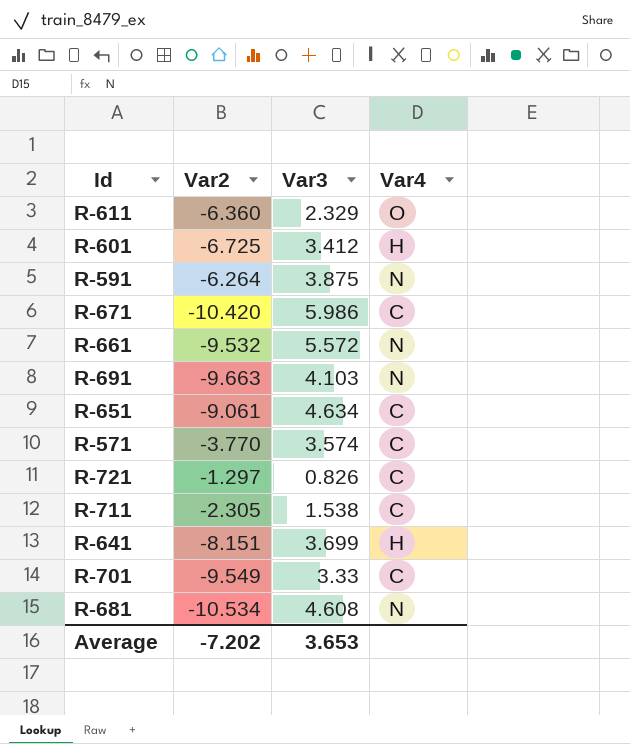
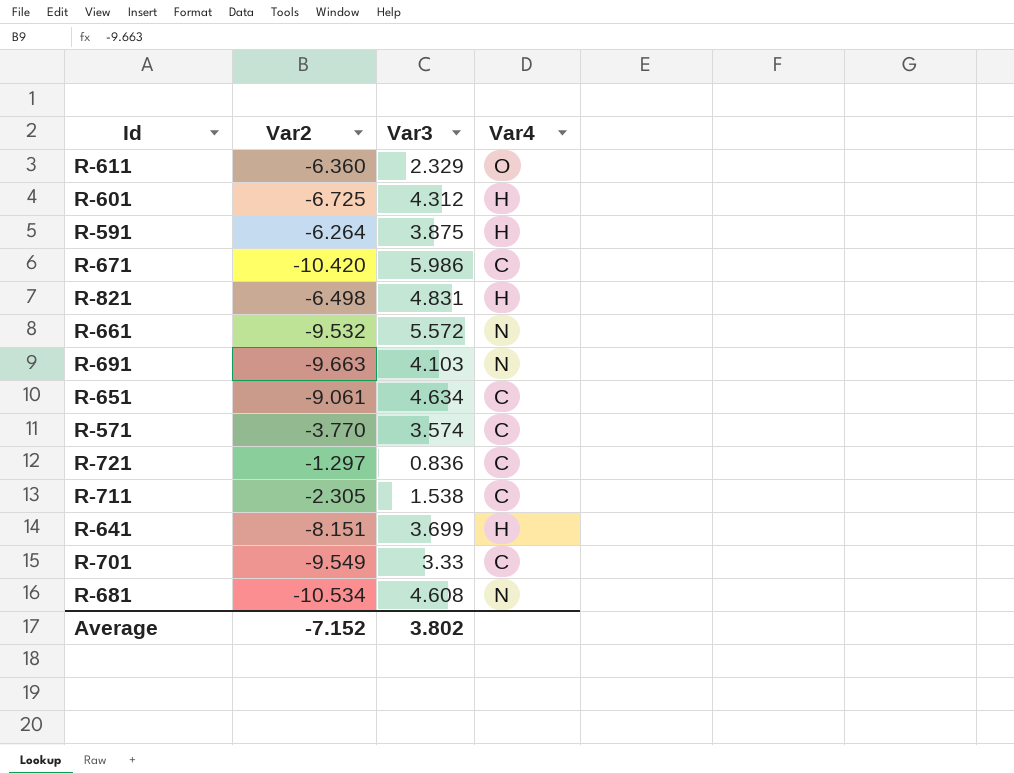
R-601 | Var3: 3.412 -> 4.312
R-591 | Var4: N -> H
row R-821: none -> -6.498 | 4.831 | H
R-721 | Var3: 0.826 -> 0.836
Average | Var2: -7.202 -> -7.152
Average | Var3: 3.653 -> 3.802

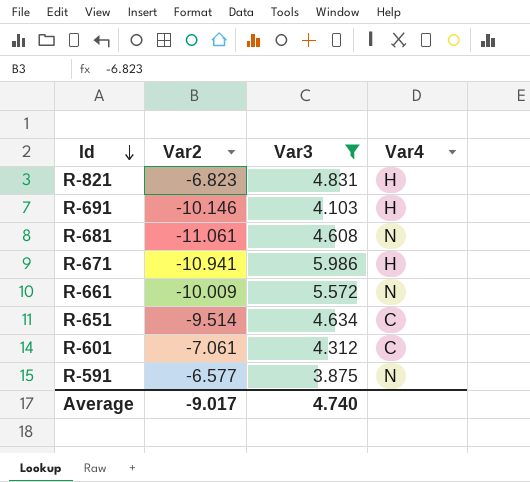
filter: none -> Var3 >= 3.875
row order: none -> Id descending
R-821 | Var2: -6.498 -> -6.823
R-691 | Var2: -9.663 -> -10.146
R-691 | Var4: N -> H
R-681 | Var2: -10.534 -> -11.061
R-671 | Var2: -10.420 -> -10.941
R-671 | Var4: C -> H
R-661 | Var2: -9.532 -> -10.009
R-651 | Var2: -9.061 -> -9.514
R-601 | Var2: -6.725 -> -7.061
R-601 | Var4: H -> C
R-591 | Var2: -6.264 -> -6.577
R-591 | Var4: H -> N
Average | Var2: -7.152 -> -9.017
Average | Var3: 3.802 -> 4.740

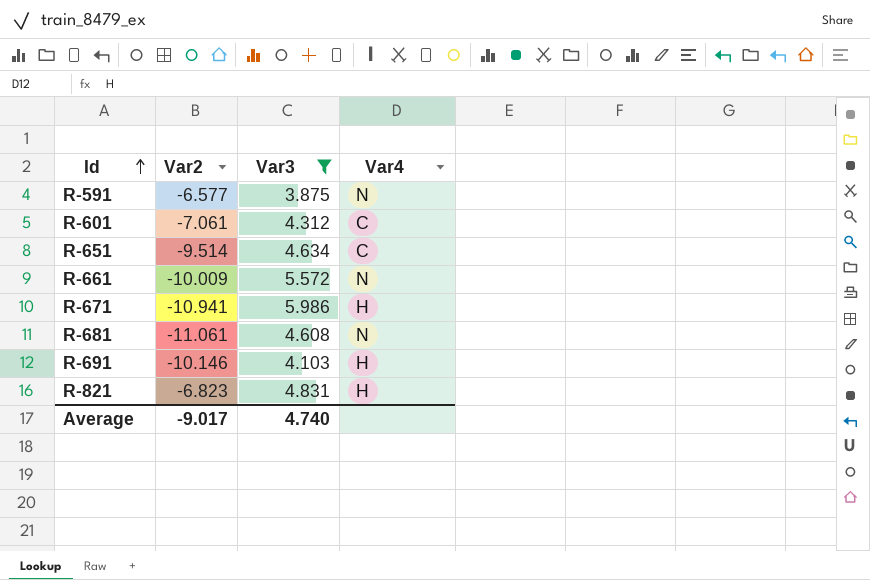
row order: Id descending -> Id ascending

